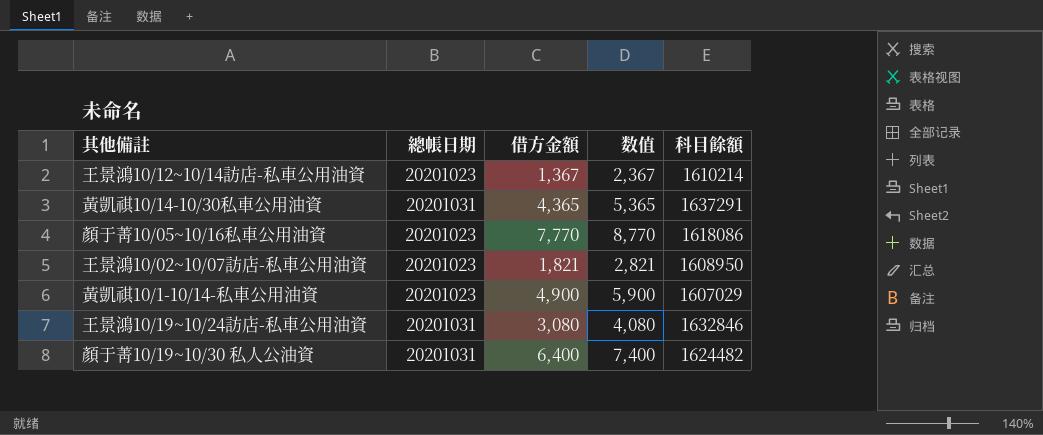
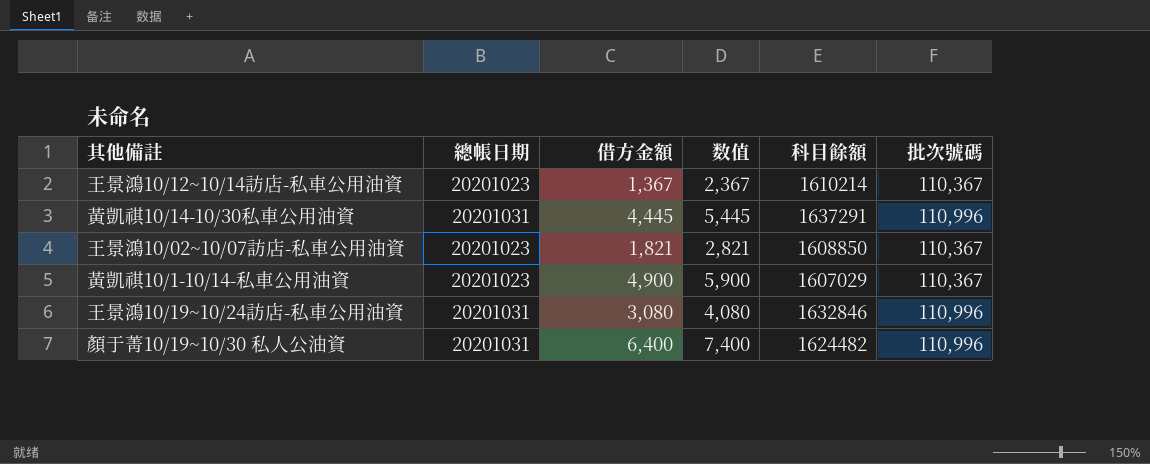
column 批次號碼 | position: none -> 6
row 顏于菁10/05~10/16私車公用油資: 20201023 | 7,770 | 8,770 | 1618086 -> none
黃凱祺10/14-10/30私車公用油資 | 借方金額: 4,365 -> 4,445
黃凱祺10/14-10/30私車公用油資 | 数值: 5,365 -> 5,445
王景鴻10/02~10/07訪店-私車公用油資 | 科目餘額: 1608950 -> 1608850

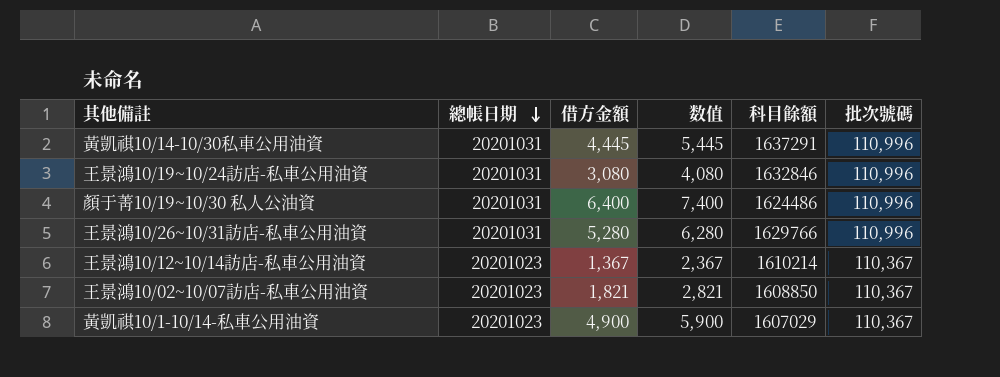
row order: none -> 總帳日期 descending
顏于菁10/19~10/30 私人公油資 | 科目餘額: 1624482 -> 1624486
row 王景鴻10/26~10/31訪店-私車公用油資: none -> 20201031 | 5,280 | 6,280 | 1629766 | 110,996

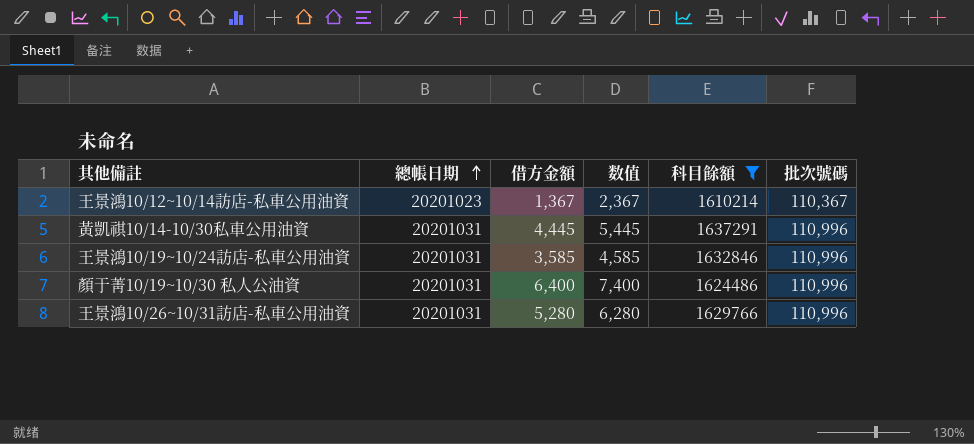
filter: none -> 科目餘額 >= 1610214
row order: 總帳日期 descending -> 總帳日期 ascending
王景鴻10/19~10/24訪店-私車公用油資 | 借方金額: 3,080 -> 3,585
王景鴻10/19~10/24訪店-私車公用油資 | 数值: 4,080 -> 4,585

